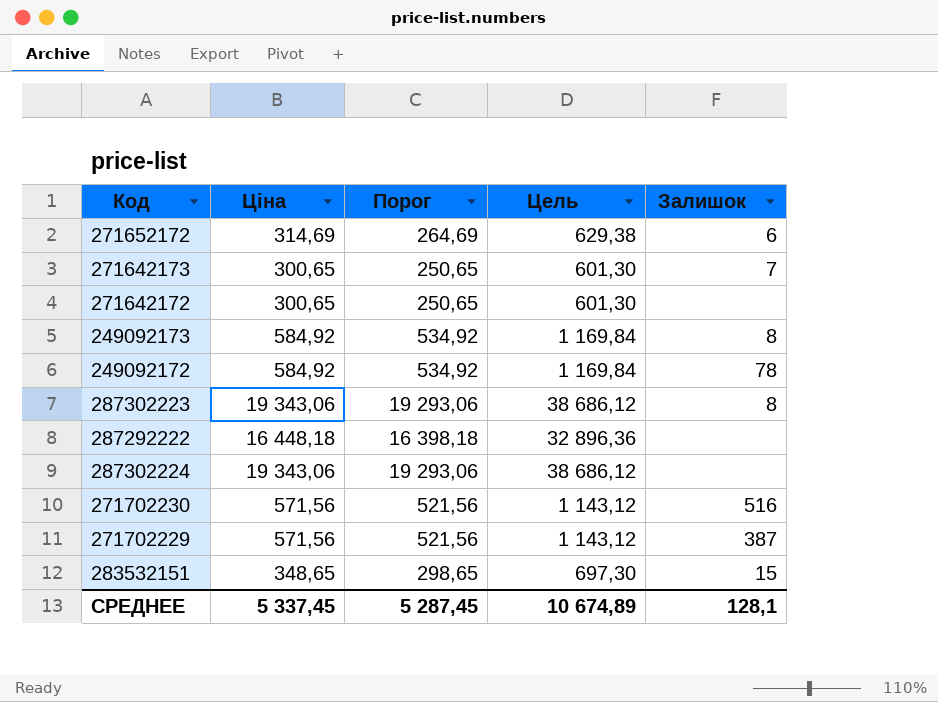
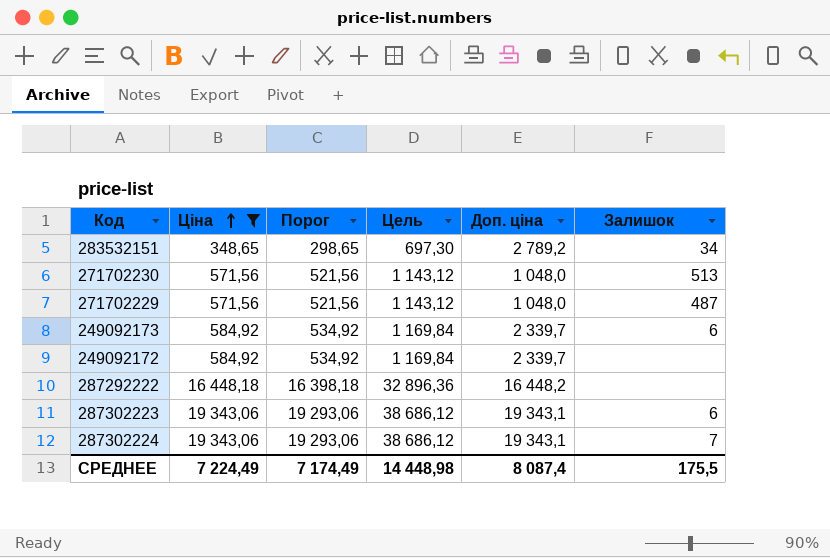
filter: none -> Ціна >= 348,65
row order: none -> Ціна ascending
column Доп. ціна | position: none -> 5
283532151 | Залишок: 15 -> 34
271702230 | Залишок: 516 -> 513
271702229 | Залишок: 387 -> 487
249092173 | Залишок: 8 -> 6
249092172 | Залишок: 78 -> none
287302223 | Залишок: 8 -> 6
287302224 | Залишок: none -> 7
СРЕДНЕЕ | Ціна: 5 337,45 -> 7 224,49
СРЕДНЕЕ | Порог: 5 287,45 -> 7 174,49
СРЕДНЕЕ | Цель: 10 674,89 -> 14 448,98
СРЕДНЕЕ | Залишок: 128,1 -> 175,5

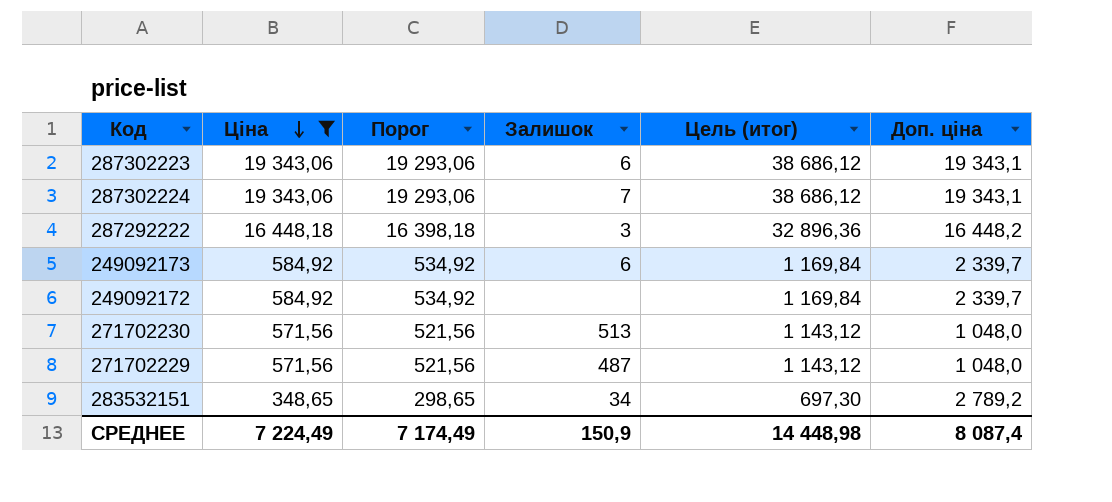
row order: Ціна ascending -> Ціна descending
column Залишок | position: 6 -> 4
column name: Цель -> Цель (итог)
287292222 | Залишок: none -> 3
СРЕДНЕЕ | Залишок: 175,5 -> 150,9

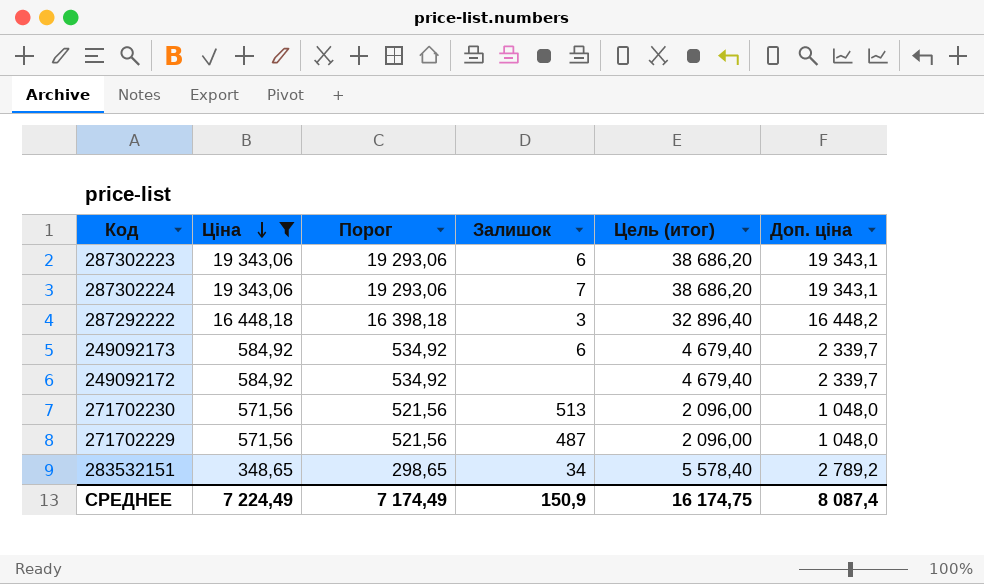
column Цель (итог) | formula: [Ціна] * 2 -> [Доп. ціна] * 2
СРЕДНЕЕ | Цель (итог): 14 448,98 -> 16 174,75

